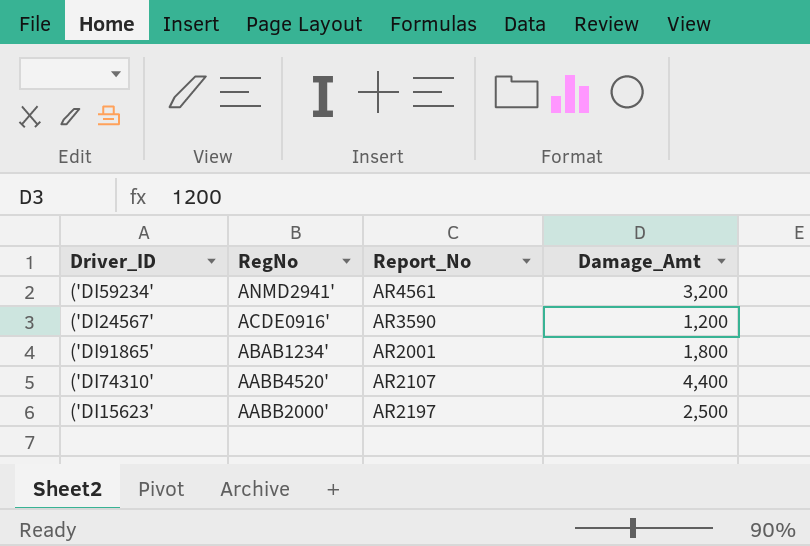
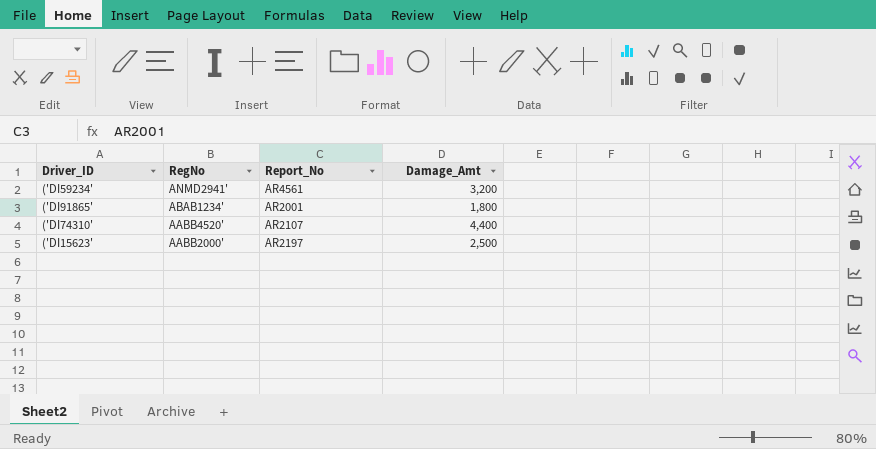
row ('DI24567': ACDE0916' | AR3590 | 1,200 -> none

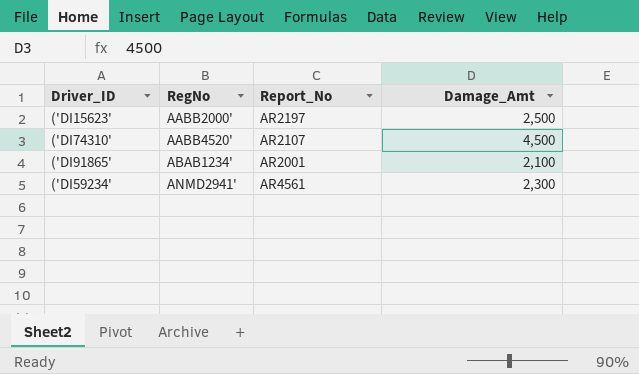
row order: RegNo descending -> RegNo ascending
('DI74310' | Damage_Amt: 4,400 -> 4,500
('DI91865' | Damage_Amt: 1,800 -> 2,100
('DI59234' | Damage_Amt: 3,200 -> 2,300

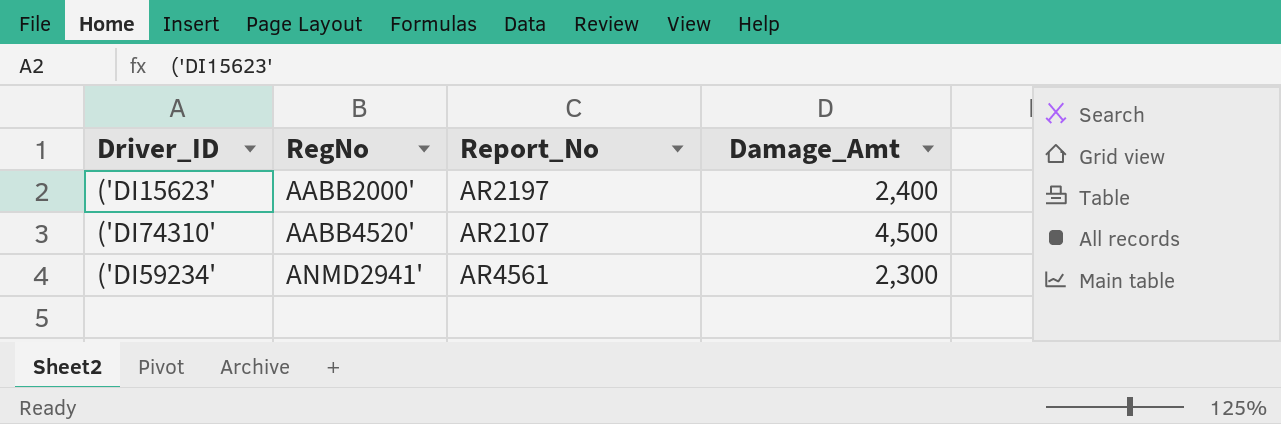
row ('DI91865': ABAB1234' | AR2001 | 2,100 -> none
('DI15623' | Damage_Amt: 2,500 -> 2,400

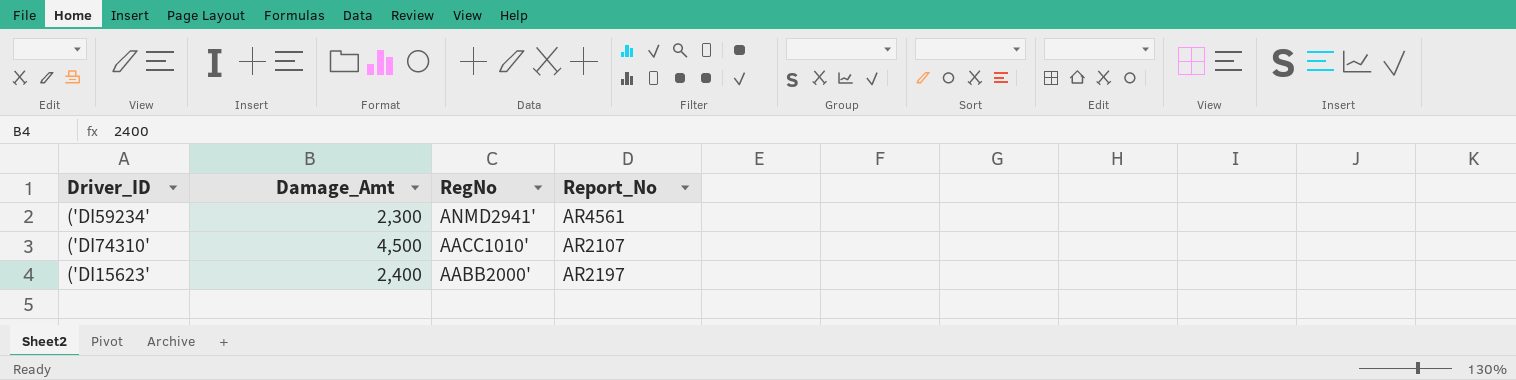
row order: RegNo ascending -> RegNo descending
column Damage_Amt | position: 4 -> 2
('DI74310' | RegNo: AABB4520' -> AACC1010'

